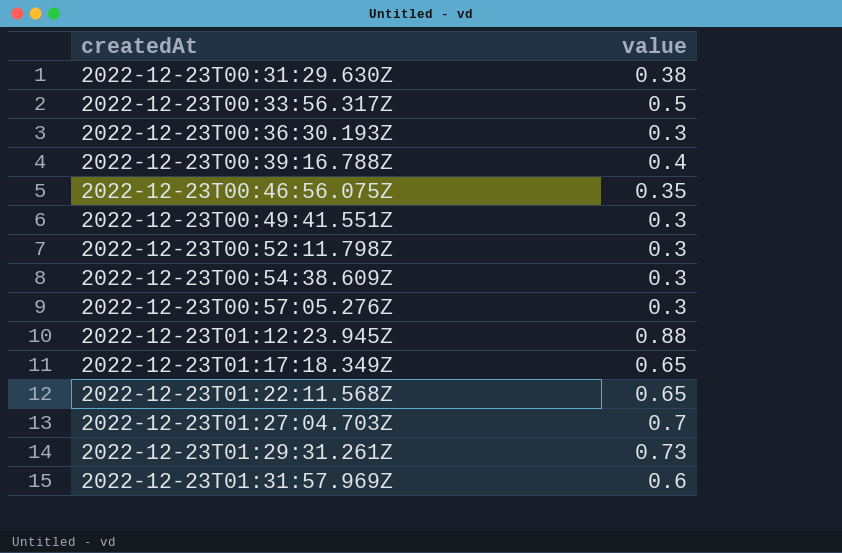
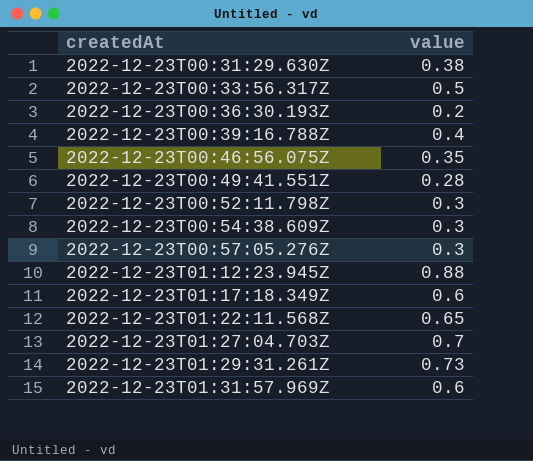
2022-12-23T00:36:30.193Z | value: 0.3 -> 0.2
2022-12-23T00:49:41.551Z | value: 0.3 -> 0.28
2022-12-23T01:17:18.349Z | value: 0.65 -> 0.6

